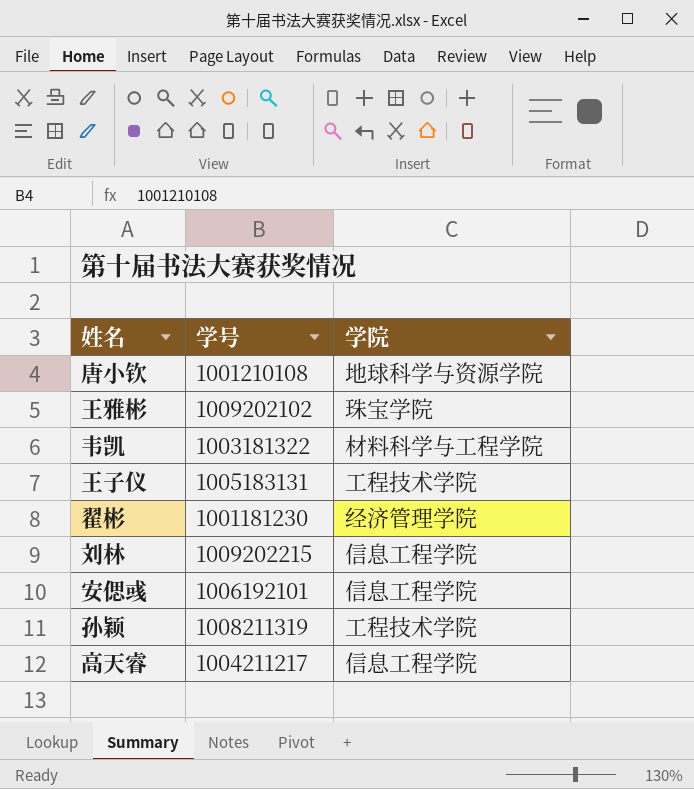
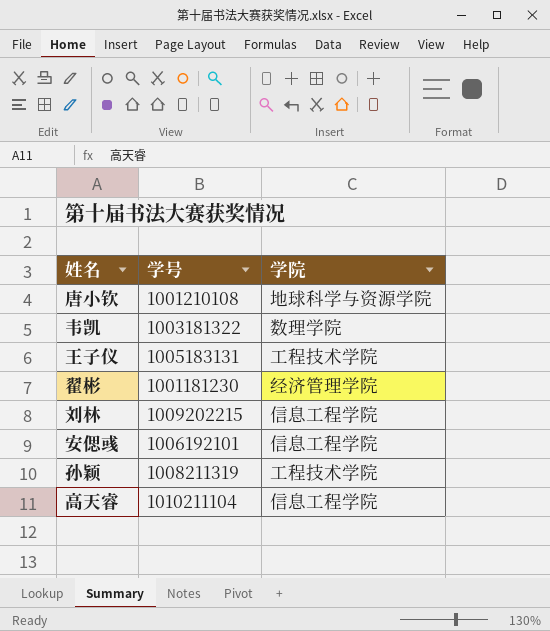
row 王雅彬: 1009202102 | 珠宝学院 -> none
韦凯 | 学院: 材料科学与工程学院 -> 数理学院
高天睿 | 学号: 1004211217 -> 1010211104

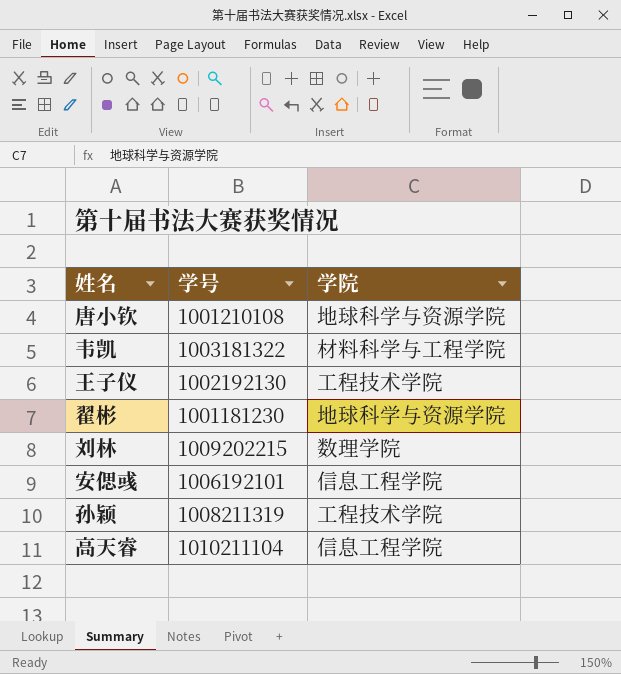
韦凯 | 学院: 数理学院 -> 材料科学与工程学院
王子仪 | 学号: 1005183131 -> 1002192130
翟彬 | 学院: 经济管理学院 -> 地球科学与资源学院
刘林 | 学院: 信息工程学院 -> 数理学院

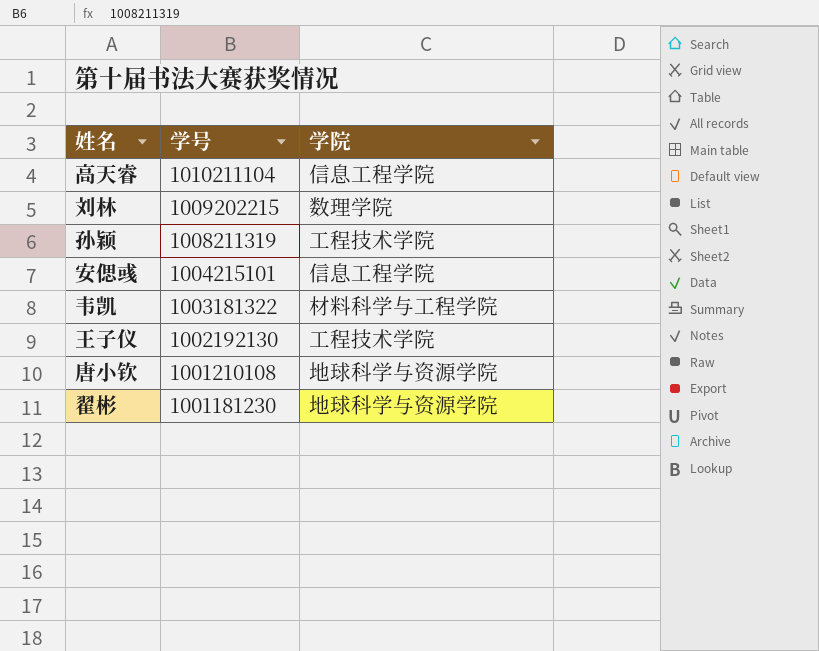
row order: none -> 学号 descending
安偲彧 | 学号: 1006192101 -> 1004215101

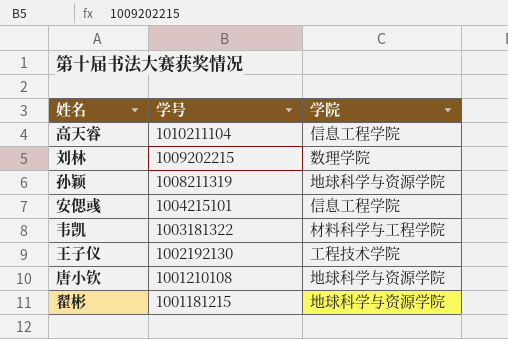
孙颖 | 学院: 工程技术学院 -> 地球科学与资源学院
翟彬 | 学号: 1001181230 -> 1001181215

